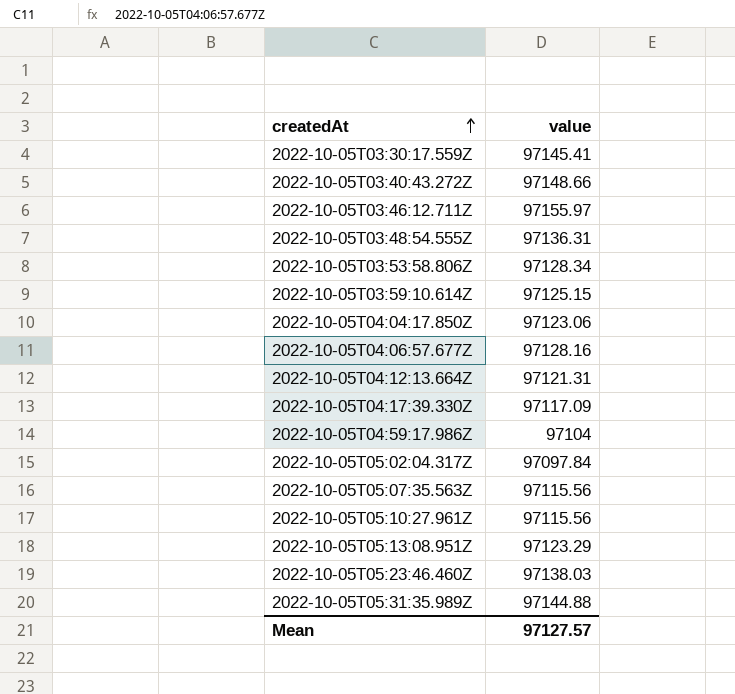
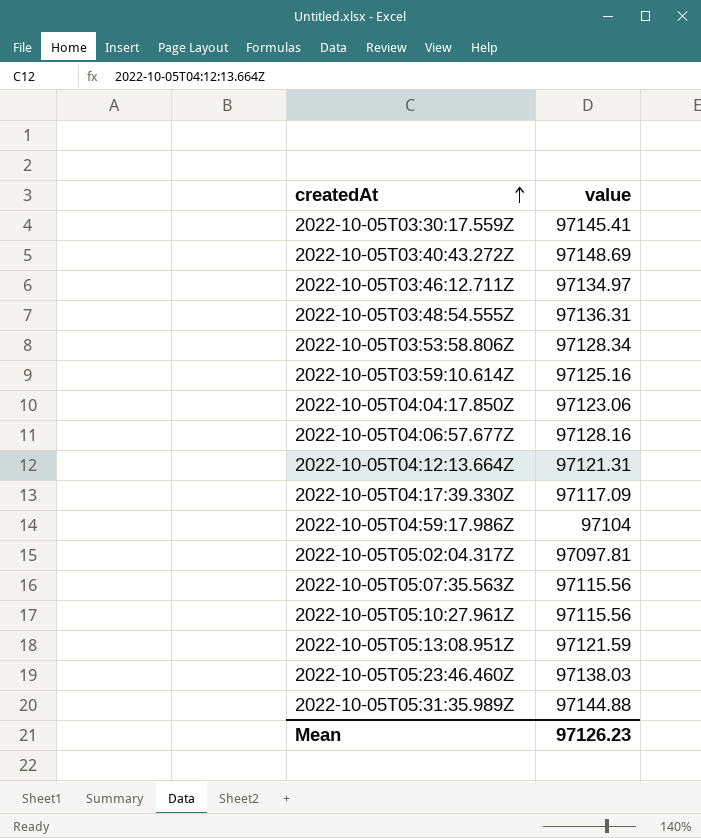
2022-10-05T03:40:43.272Z | value: 97148.66 -> 97148.69
2022-10-05T03:46:12.711Z | value: 97155.97 -> 97134.97
2022-10-05T03:59:10.614Z | value: 97125.15 -> 97125.16
2022-10-05T05:02:04.317Z | value: 97097.84 -> 97097.81
2022-10-05T05:13:08.951Z | value: 97123.29 -> 97121.59
Mean | value: 97127.57 -> 97126.23

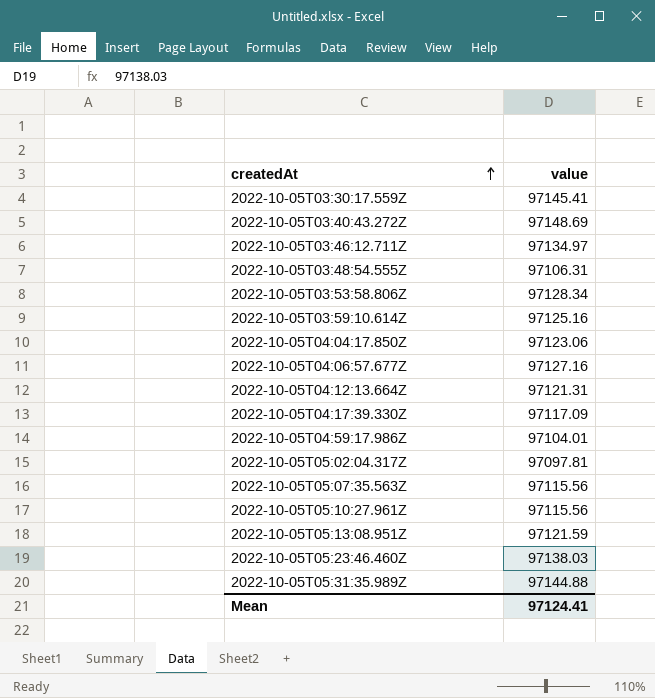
2022-10-05T03:48:54.555Z | value: 97136.31 -> 97106.31
2022-10-05T04:06:57.677Z | value: 97128.16 -> 97127.16
2022-10-05T04:59:17.986Z | value: 97104 -> 97104.01
Mean | value: 97126.23 -> 97124.41

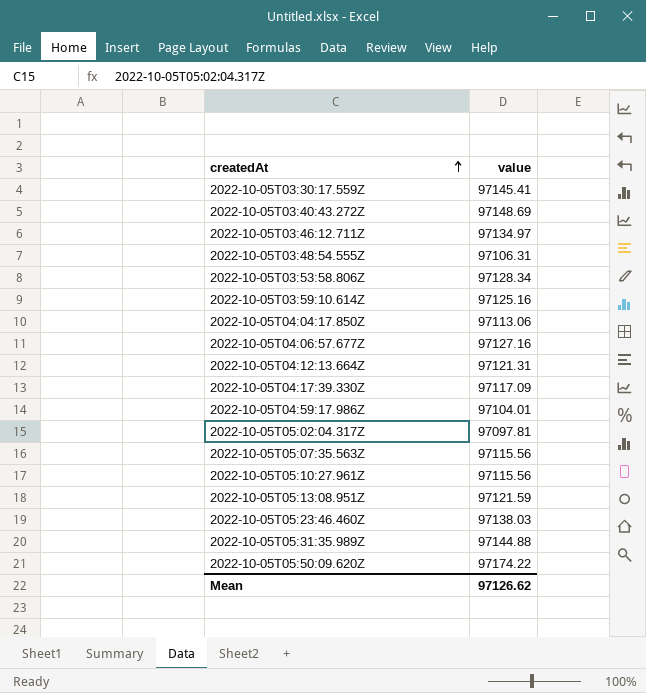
2022-10-05T04:04:17.850Z | value: 97123.06 -> 97113.06
row 2022-10-05T05:50:09.620Z: none -> 97174.22
Mean | value: 97124.41 -> 97126.62

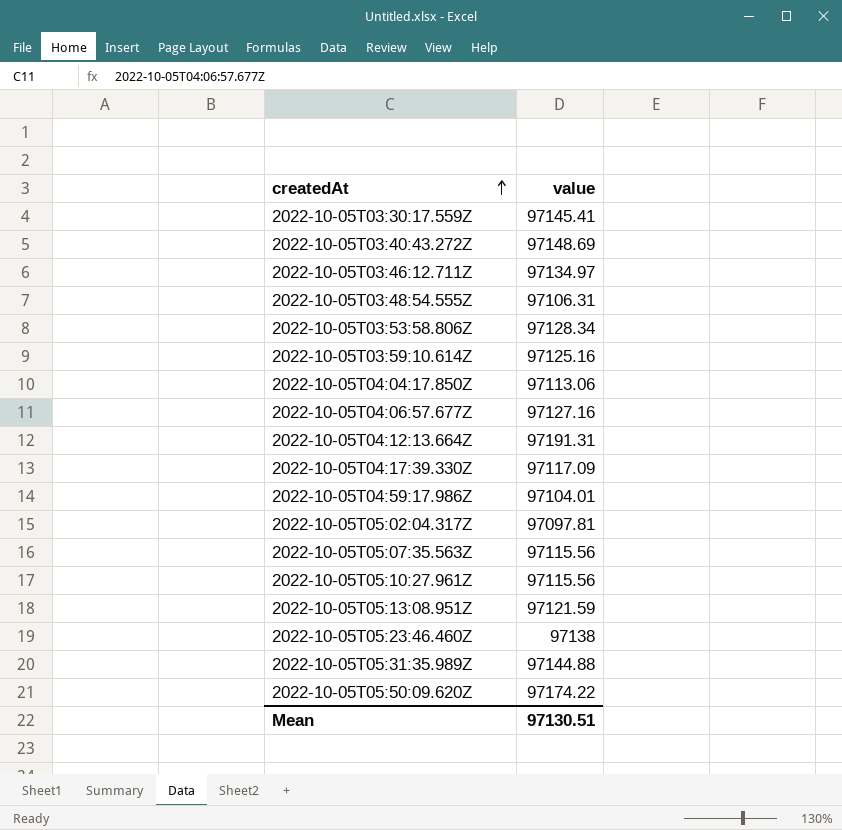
2022-10-05T04:12:13.664Z | value: 97121.31 -> 97191.31
2022-10-05T05:23:46.460Z | value: 97138.03 -> 97138
Mean | value: 97126.62 -> 97130.51

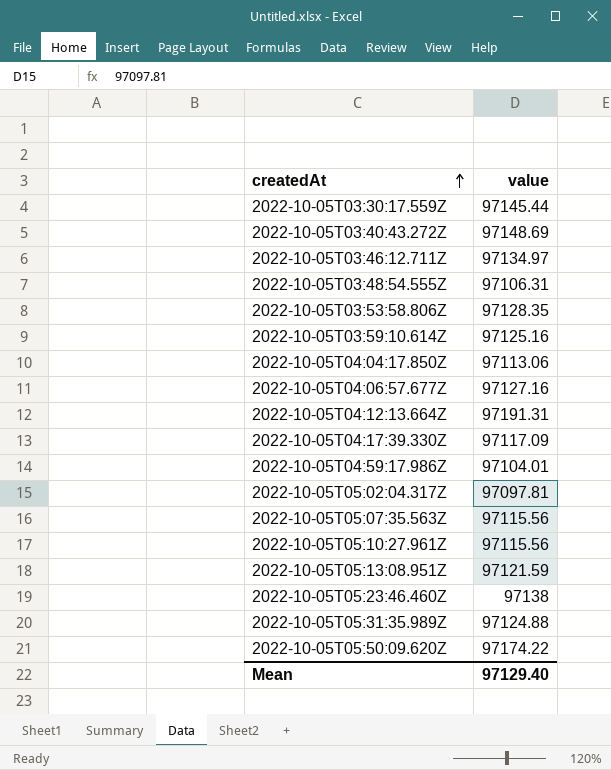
2022-10-05T03:30:17.559Z | value: 97145.41 -> 97145.44
2022-10-05T03:53:58.806Z | value: 97128.34 -> 97128.35
2022-10-05T05:31:35.989Z | value: 97144.88 -> 97124.88
Mean | value: 97130.51 -> 97129.40

